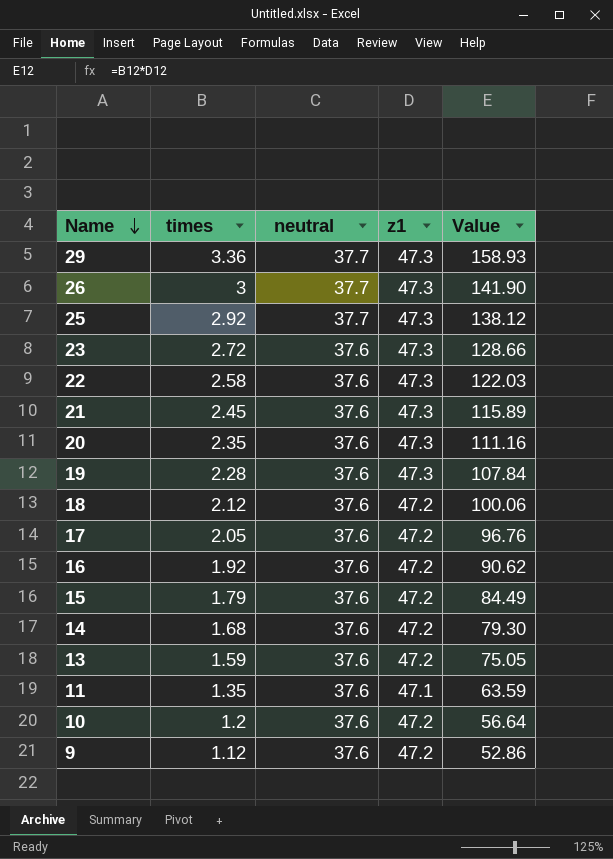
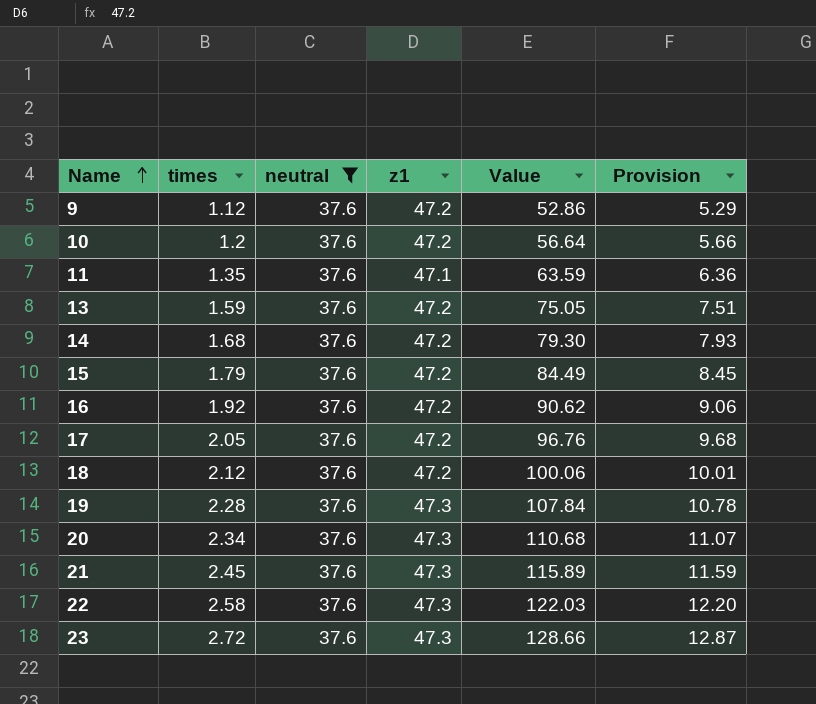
filter: none -> neutral = 37.6
row order: Name descending -> Name ascending
column Provision | formula: none -> [Value] * 0.1
20 | times: 2.35 -> 2.34
20 | Value: 111.16 -> 110.68

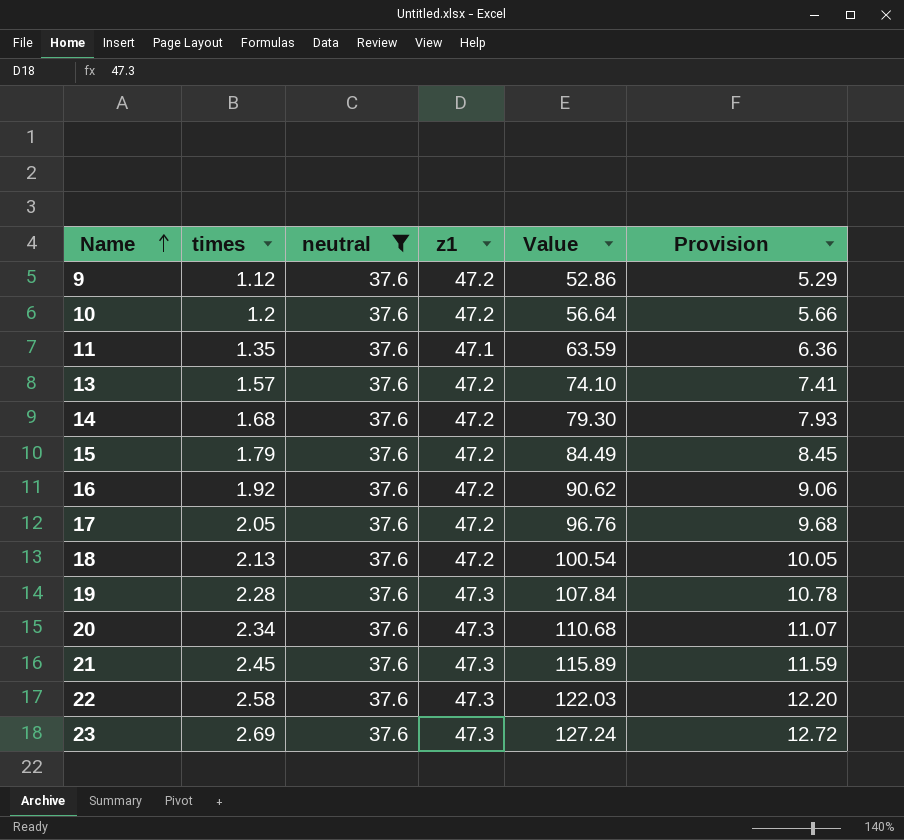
13 | times: 1.59 -> 1.57
13 | Value: 75.05 -> 74.10
13 | Provision: 7.51 -> 7.41
18 | times: 2.12 -> 2.13
18 | Value: 100.06 -> 100.54
18 | Provision: 10.01 -> 10.05
23 | times: 2.72 -> 2.69
23 | Value: 128.66 -> 127.24
23 | Provision: 12.87 -> 12.72

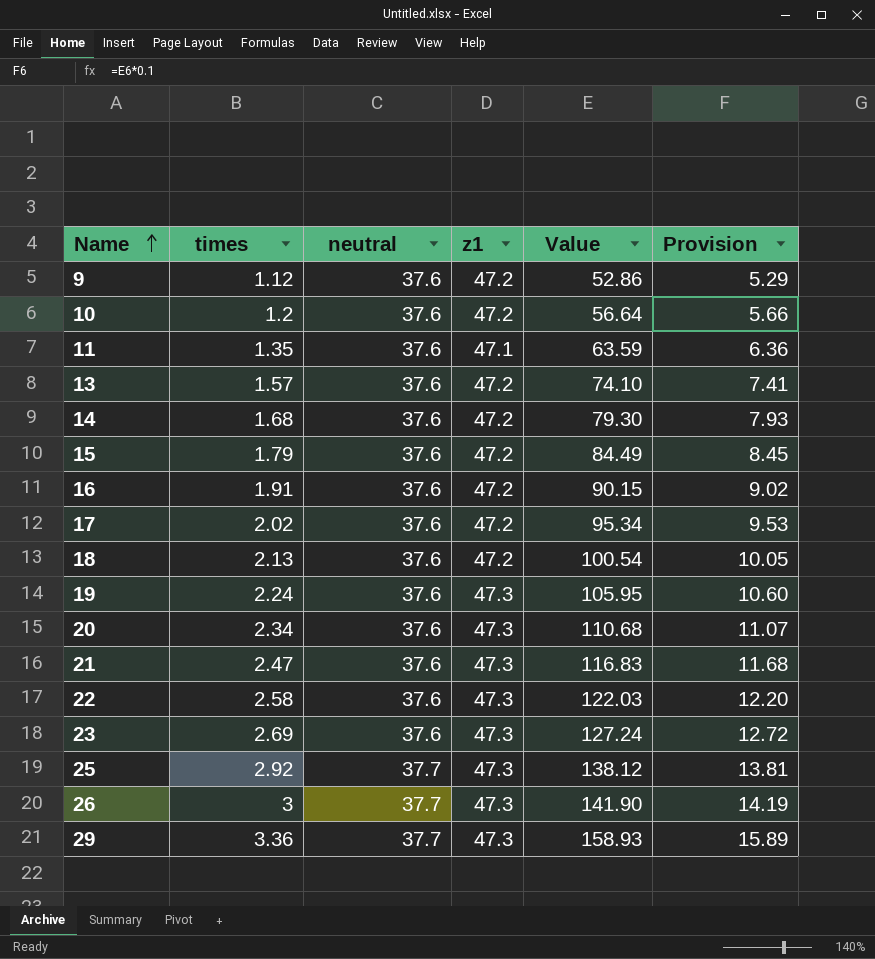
filter: neutral = 37.6 -> none
16 | times: 1.92 -> 1.91
16 | Value: 90.62 -> 90.15
16 | Provision: 9.06 -> 9.02
17 | times: 2.05 -> 2.02
17 | Value: 96.76 -> 95.34
17 | Provision: 9.68 -> 9.53
19 | times: 2.28 -> 2.24
19 | Value: 107.84 -> 105.95
19 | Provision: 10.78 -> 10.60
21 | times: 2.45 -> 2.47
21 | Value: 115.89 -> 116.83
21 | Provision: 11.59 -> 11.68

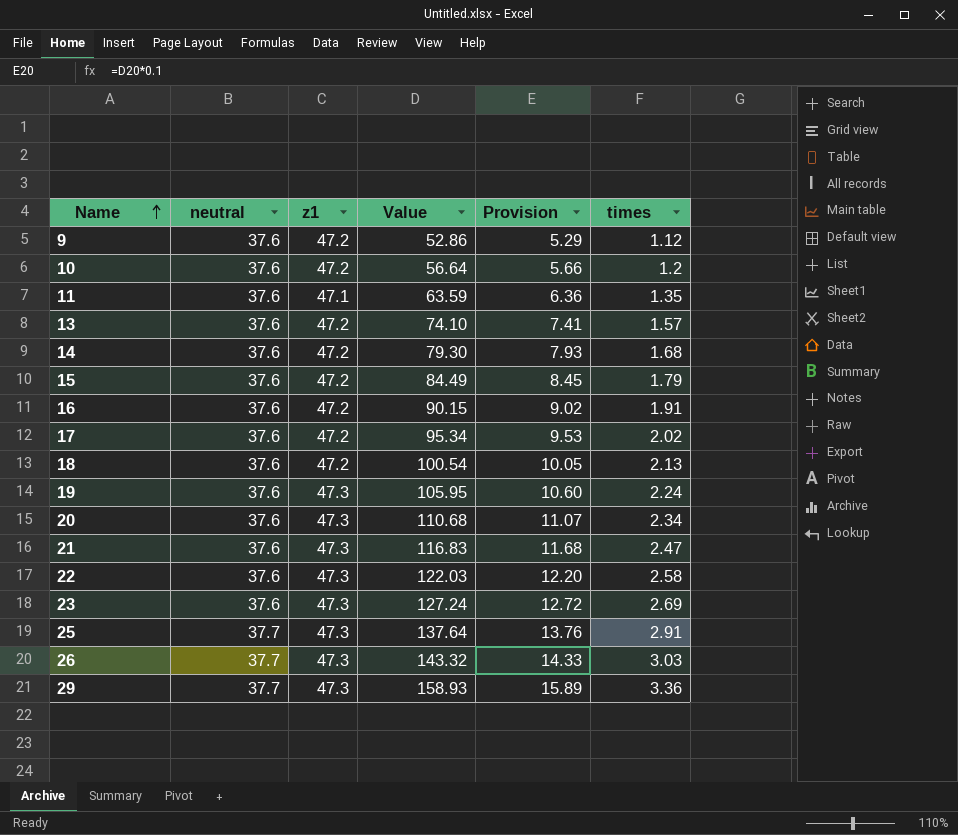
column times | position: 2 -> 6
25 | Value: 138.12 -> 137.64
25 | Provision: 13.81 -> 13.76
25 | times: 2.92 -> 2.91
26 | Value: 141.90 -> 143.32
26 | Provision: 14.19 -> 14.33
26 | times: 3 -> 3.03

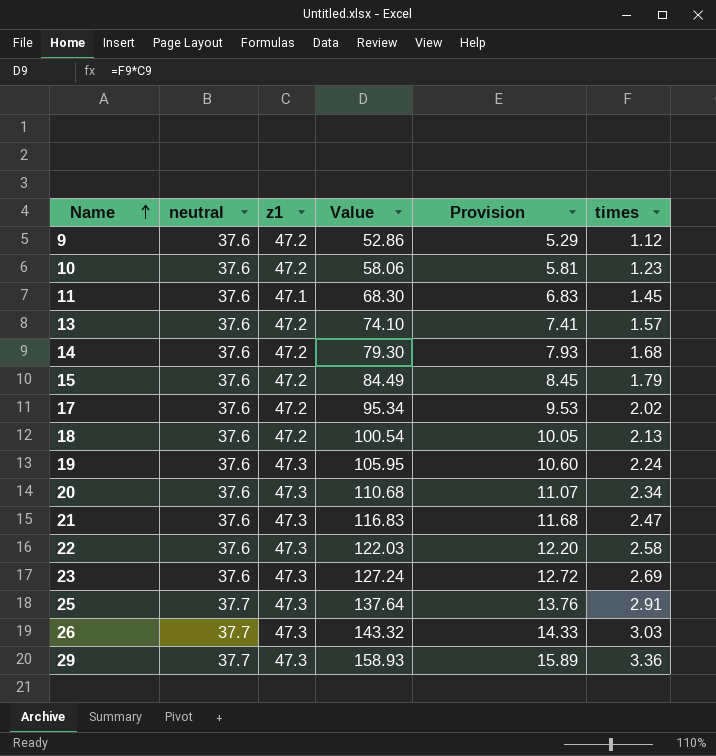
row 16: 37.6 | 47.2 | 90.15 | 9.02 | 1.91 -> none
10 | Value: 56.64 -> 58.06
10 | Provision: 5.66 -> 5.81
10 | times: 1.2 -> 1.23
11 | Value: 63.59 -> 68.30
11 | Provision: 6.36 -> 6.83
11 | times: 1.35 -> 1.45

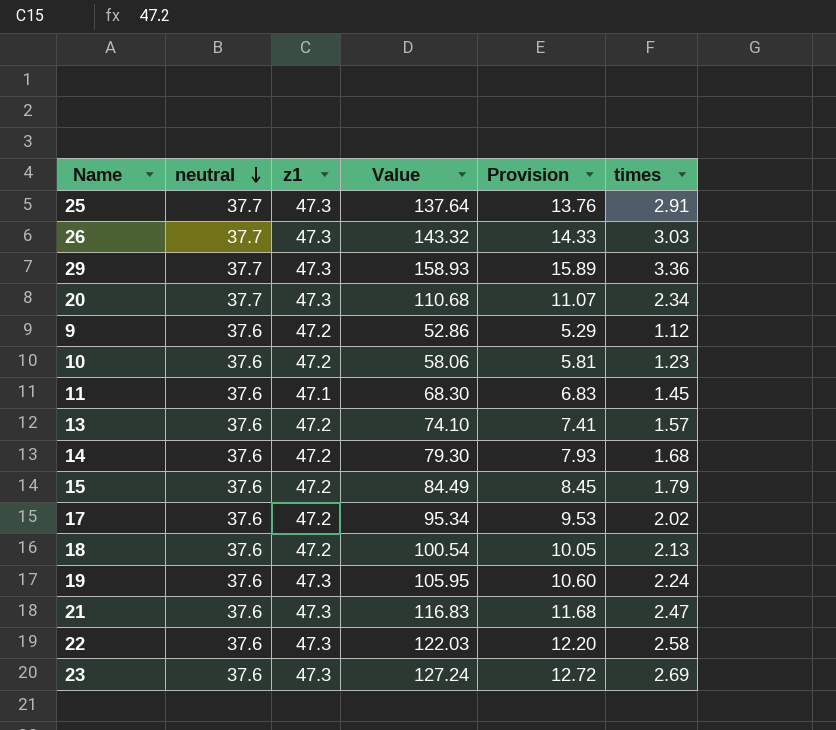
row order: Name ascending -> neutral descending
20 | neutral: 37.6 -> 37.7

